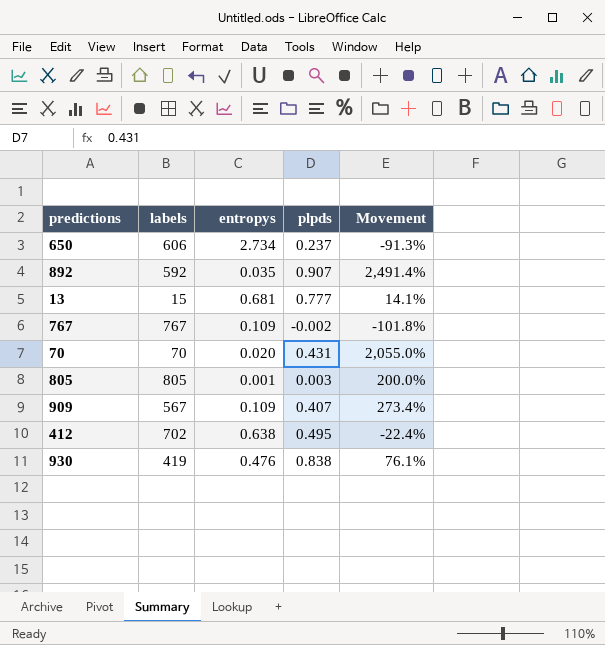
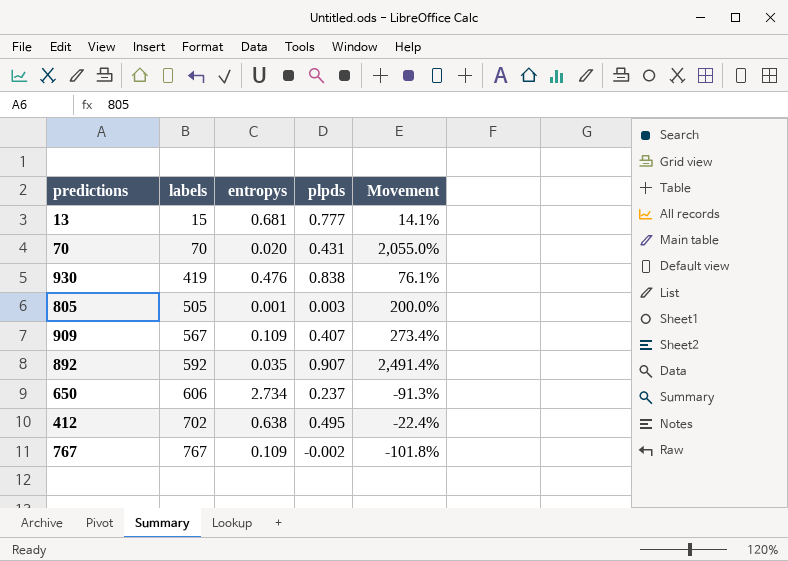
row order: none -> labels ascending
805 | labels: 805 -> 505

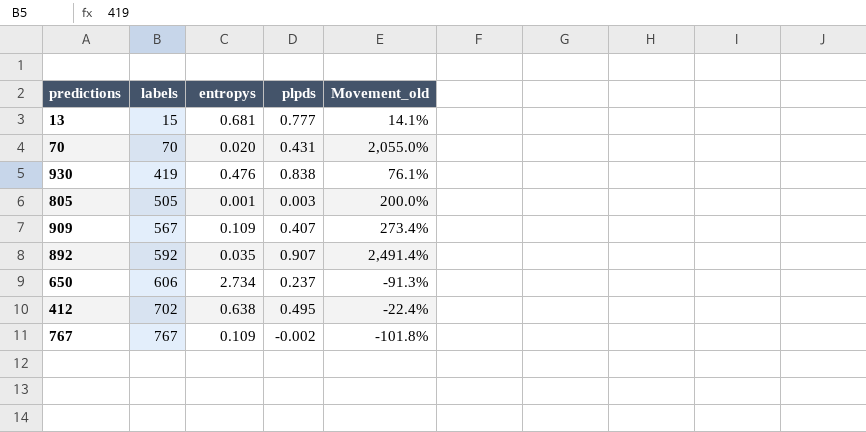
column name: Movement -> Movement_old

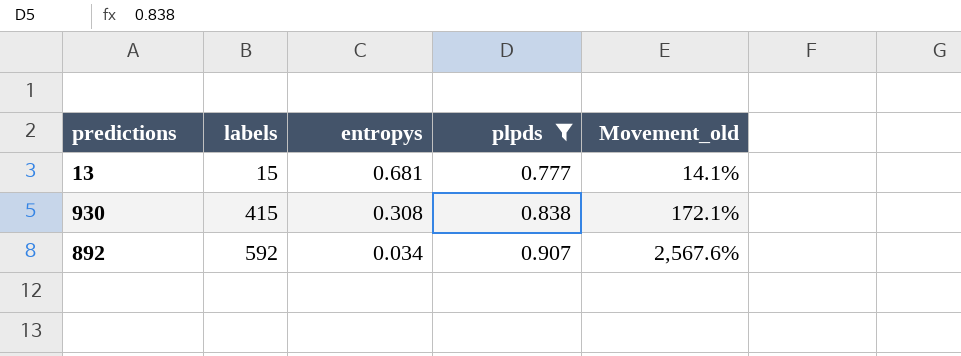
filter: none -> plpds >= 0.777
930 | labels: 419 -> 415
930 | entropys: 0.476 -> 0.308
930 | Movement_old: 76.1% -> 172.1%
892 | entropys: 0.035 -> 0.034
892 | Movement_old: 2,491.4% -> 2,567.6%

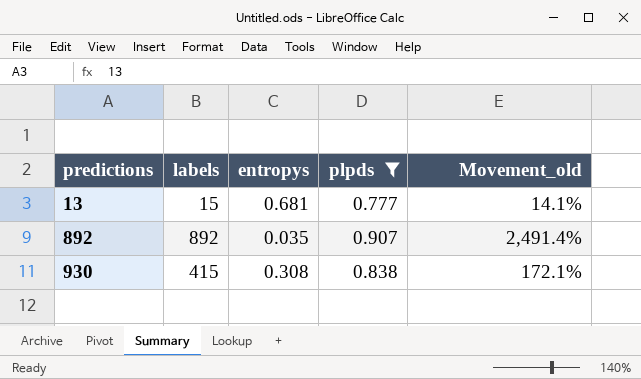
row order: labels ascending -> predictions ascending
892 | labels: 592 -> 892
892 | entropys: 0.034 -> 0.035
892 | Movement_old: 2,567.6% -> 2,491.4%

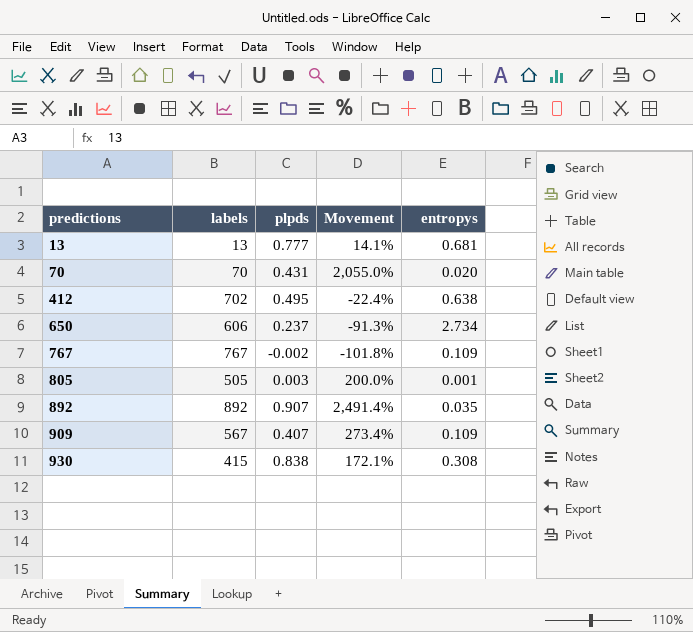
filter: plpds >= 0.777 -> none
column name: Movement_old -> Movement
column entropys | position: 3 -> 5
13 | labels: 15 -> 13

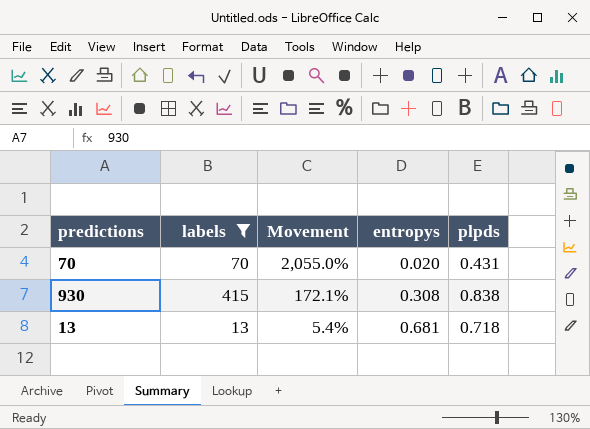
filter: none -> labels <= 415
row order: predictions ascending -> Movement descending
column plpds | position: 3 -> 5
13 | Movement: 14.1% -> 5.4%
13 | plpds: 0.777 -> 0.718

